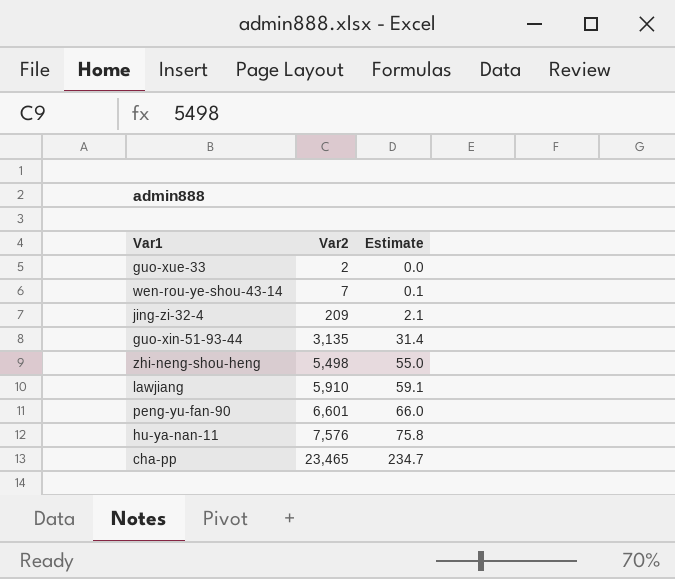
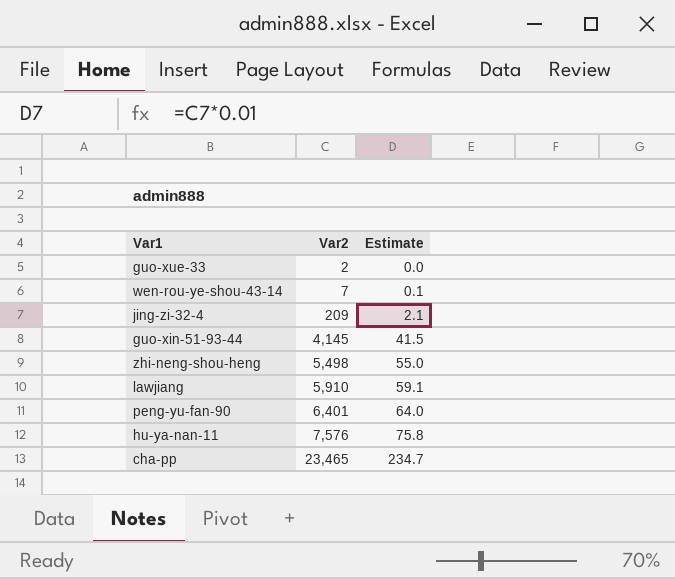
guo-xin-51-93-44 | Var2: 3,135 -> 4,145
guo-xin-51-93-44 | Estimate: 31.4 -> 41.5
peng-yu-fan-90 | Var2: 6,601 -> 6,401
peng-yu-fan-90 | Estimate: 66.0 -> 64.0

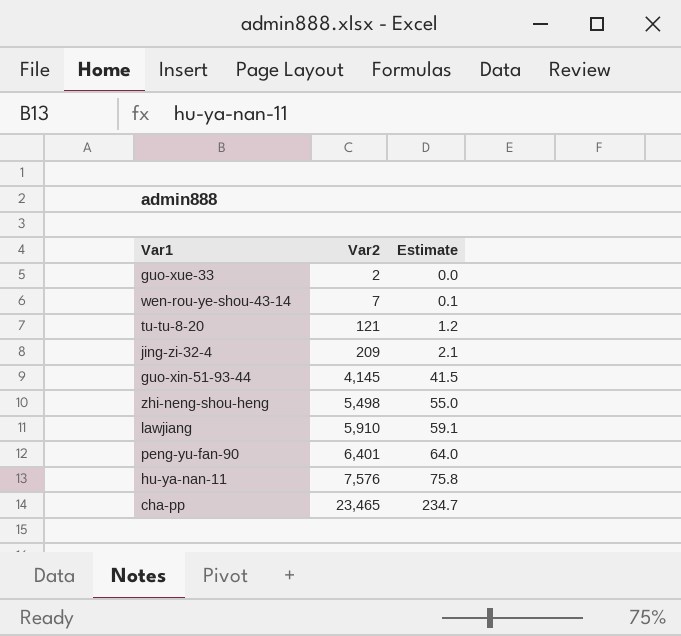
row tu-tu-8-20: none -> 121 | 1.2

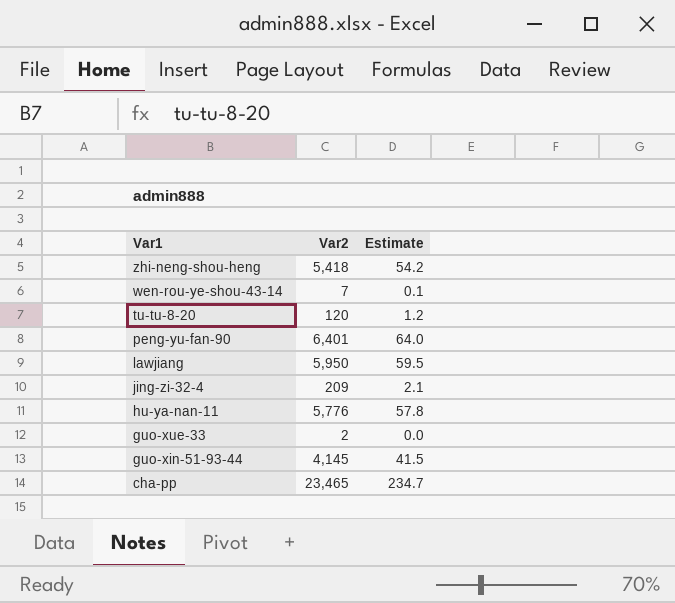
row order: Var2 ascending -> Var1 descending
zhi-neng-shou-heng | Var2: 5,498 -> 5,418
zhi-neng-shou-heng | Estimate: 55.0 -> 54.2
tu-tu-8-20 | Var2: 121 -> 120
lawjiang | Var2: 5,910 -> 5,950
lawjiang | Estimate: 59.1 -> 59.5
hu-ya-nan-11 | Var2: 7,576 -> 5,776
hu-ya-nan-11 | Estimate: 75.8 -> 57.8

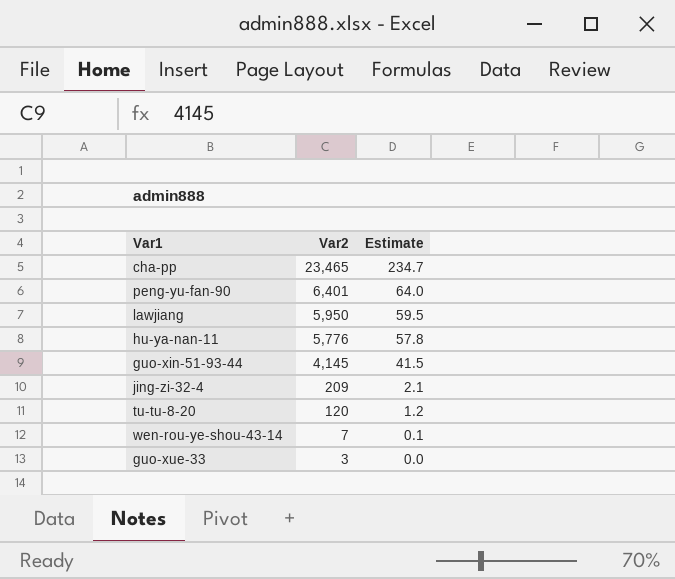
row order: Var1 descending -> Var2 descending
row zhi-neng-shou-heng: 5,418 | 54.2 -> none
guo-xue-33 | Var2: 2 -> 3

